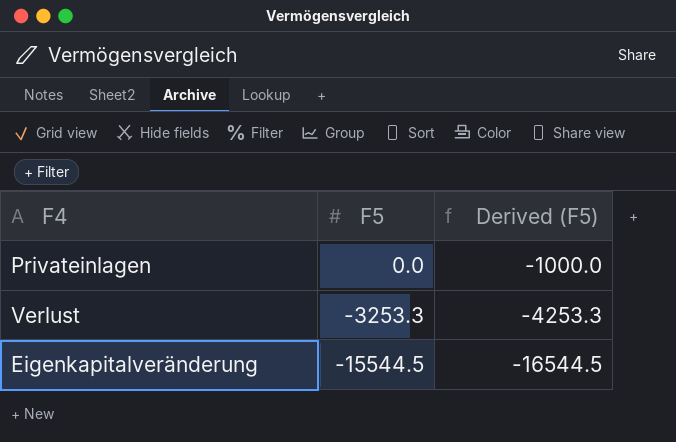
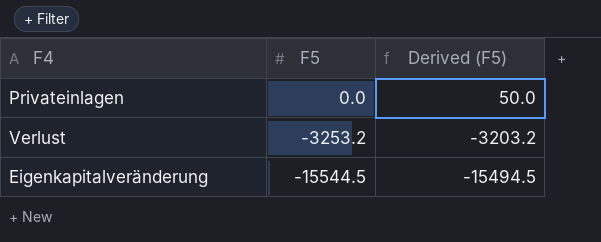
column Derived (F5) | formula: [F5] - 1000 -> [F5] + 50
Verlust | F5: -3253.3 -> -3253.2

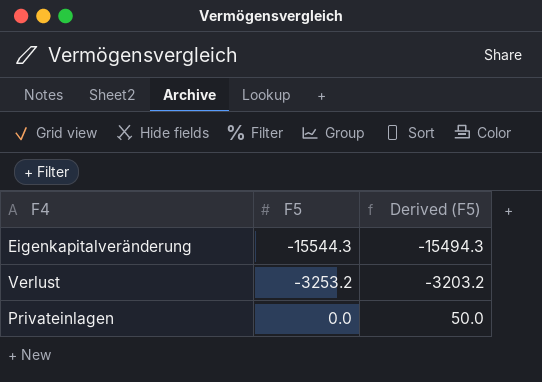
row order: F5 descending -> F5 ascending
Eigenkapitalveränderung | F5: -15544.5 -> -15544.3
Eigenkapitalveränderung | Derived (F5): -15494.5 -> -15494.3

